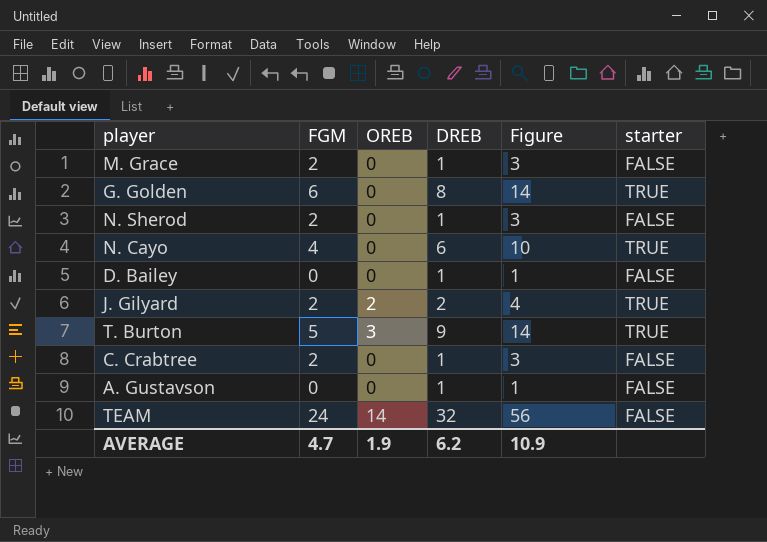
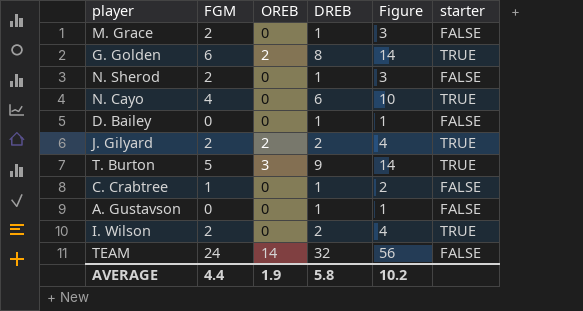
G. Golden | OREB: 0 -> 2
C. Crabtree | FGM: 2 -> 1
C. Crabtree | Figure: 3 -> 2
row I. Wilson: none -> 2 | 0 | 2 | 4 | TRUE
AVERAGE | FGM: 4.7 -> 4.4
AVERAGE | DREB: 6.2 -> 5.8
AVERAGE | Figure: 10.9 -> 10.2

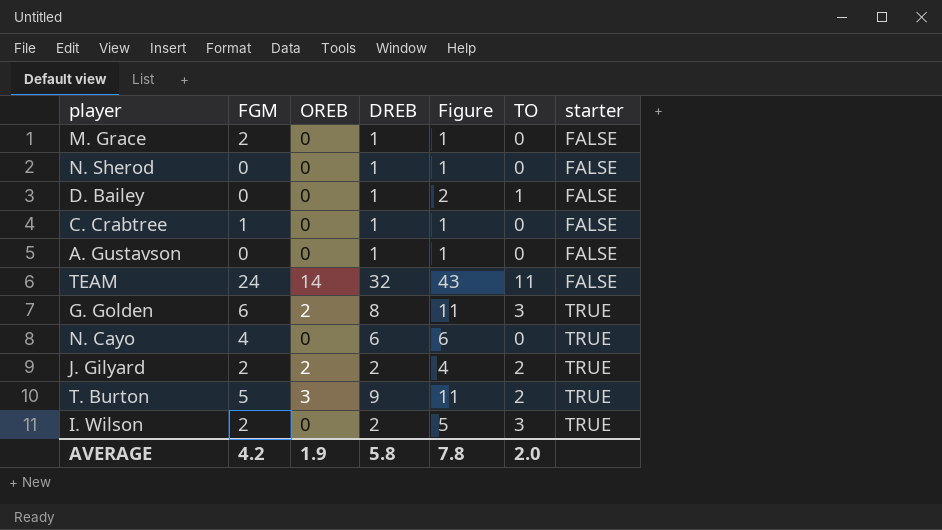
row order: none -> starter ascending
column Figure | formula: [FGM] + [DREB] -> [DREB] + [TO]
column TO | position: none -> 6
N. Sherod | FGM: 2 -> 0
AVERAGE | FGM: 4.4 -> 4.2
AVERAGE | Figure: 10.2 -> 7.8

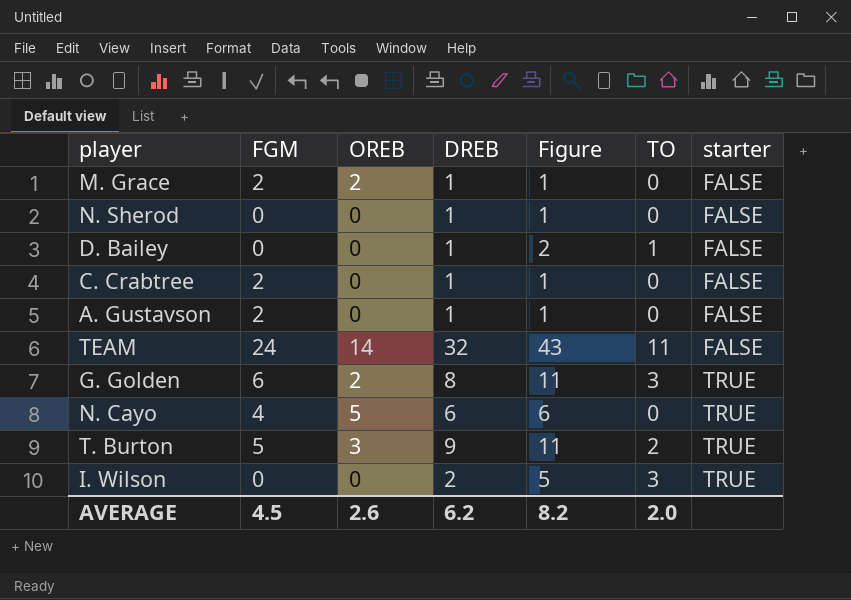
row J. Gilyard: 2 | 2 | 2 | 4 | 2 | TRUE -> none
M. Grace | OREB: 0 -> 2
C. Crabtree | FGM: 1 -> 2
A. Gustavson | FGM: 0 -> 2
N. Cayo | OREB: 0 -> 5
I. Wilson | FGM: 2 -> 0
AVERAGE | FGM: 4.2 -> 4.5
AVERAGE | OREB: 1.9 -> 2.6
AVERAGE | DREB: 5.8 -> 6.2
AVERAGE | Figure: 7.8 -> 8.2

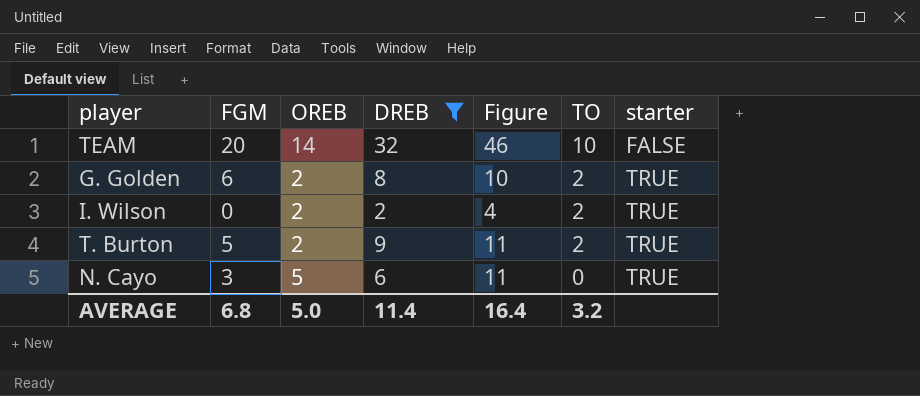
filter: none -> DREB != 1
row order: starter ascending -> TO descending
column Figure | formula: [DREB] + [TO] -> [OREB] + [DREB]
TEAM | FGM: 24 -> 20
TEAM | TO: 11 -> 10
G. Golden | TO: 3 -> 2
I. Wilson | OREB: 0 -> 2
I. Wilson | TO: 3 -> 2
T. Burton | OREB: 3 -> 2
N. Cayo | FGM: 4 -> 3
AVERAGE | FGM: 4.5 -> 6.8
AVERAGE | OREB: 2.6 -> 5.0
AVERAGE | DREB: 6.2 -> 11.4
AVERAGE | Figure: 8.2 -> 16.4
AVERAGE | TO: 2.0 -> 3.2

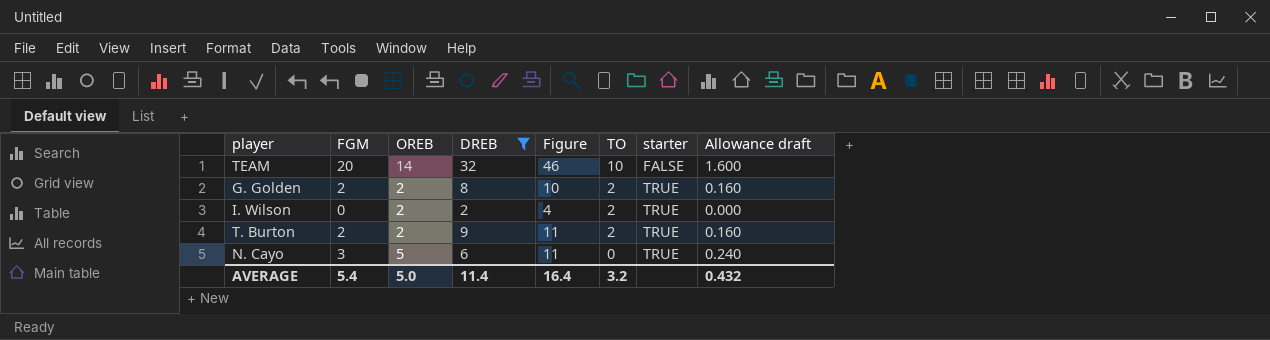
column Allowance draft | formula: none -> [FGM] * 0.08
G. Golden | FGM: 6 -> 2
T. Burton | FGM: 5 -> 2
AVERAGE | FGM: 6.8 -> 5.4

